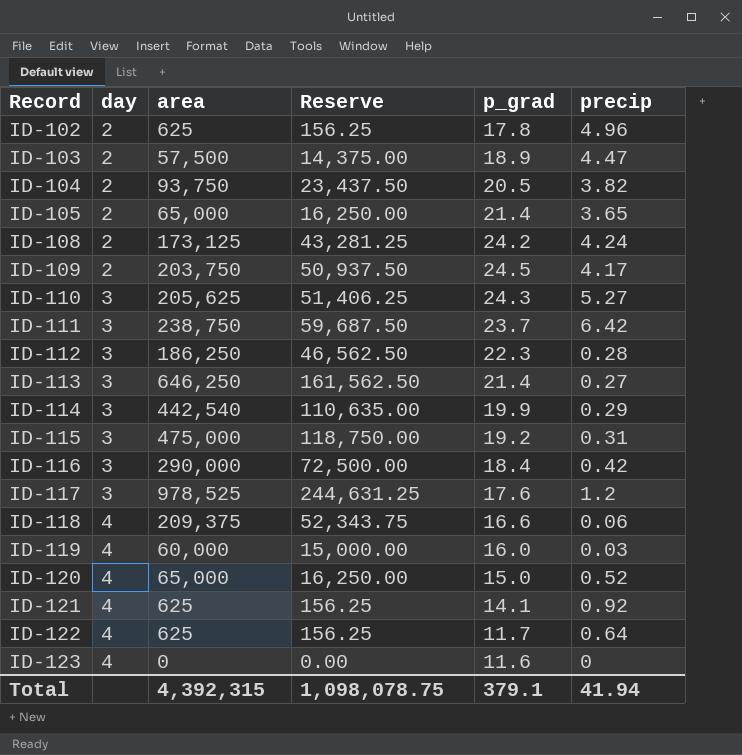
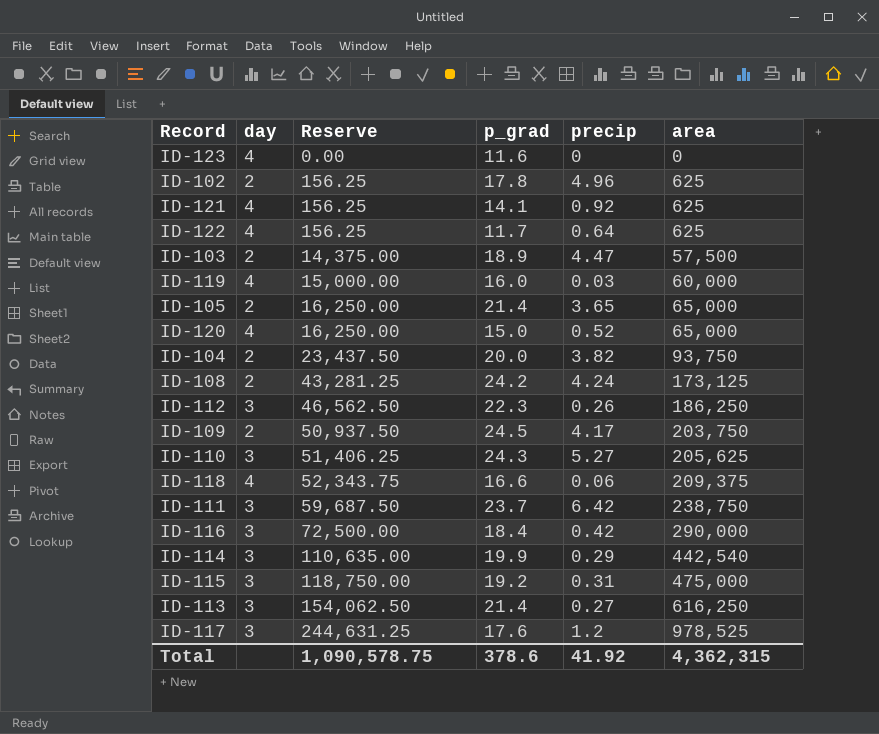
row order: Record ascending -> Reserve ascending
column area | position: 3 -> 6
ID-104 | p_grad: 20.5 -> 20.0
ID-112 | precip: 0.28 -> 0.26
ID-113 | Reserve: 161,562.50 -> 154,062.50
ID-113 | area: 646,250 -> 616,250
Total | Reserve: 1,098,078.75 -> 1,090,578.75
Total | p_grad: 379.1 -> 378.6
Total | precip: 41.94 -> 41.92
Total | area: 4,392,315 -> 4,362,315

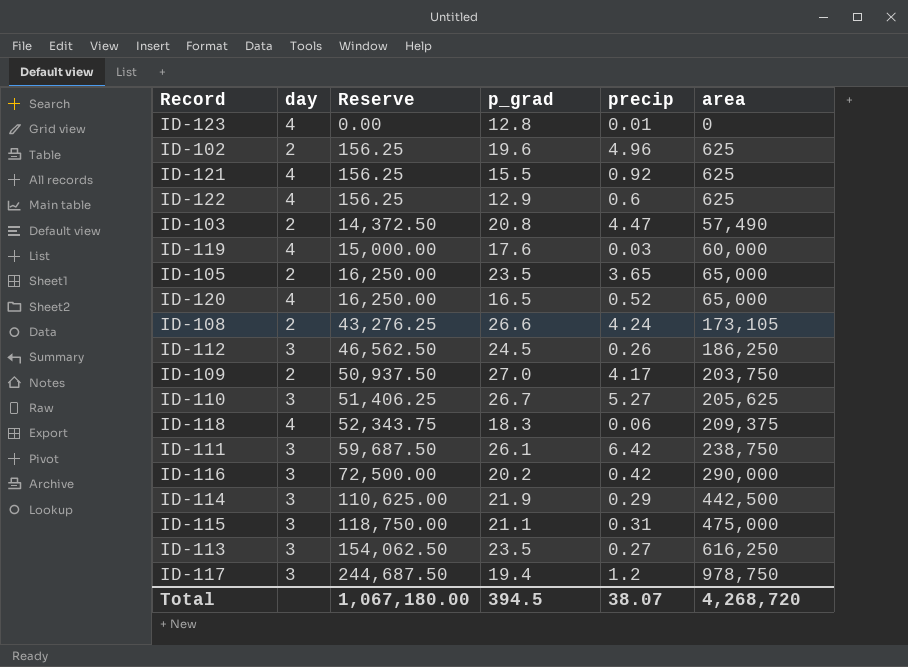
row ID-104: 2 | 23,437.50 | 20.0 | 3.82 | 93,750 -> none
ID-123 | p_grad: 11.6 -> 12.8
ID-123 | precip: 0 -> 0.01
ID-102 | p_grad: 17.8 -> 19.6
ID-121 | p_grad: 14.1 -> 15.5
ID-122 | p_grad: 11.7 -> 12.9
ID-122 | precip: 0.64 -> 0.6
ID-103 | Reserve: 14,375.00 -> 14,372.50
ID-103 | p_grad: 18.9 -> 20.8
ID-103 | area: 57,500 -> 57,490
ID-119 | p_grad: 16.0 -> 17.6
ID-105 | p_grad: 21.4 -> 23.5
ID-120 | p_grad: 15.0 -> 16.5
ID-108 | Reserve: 43,281.25 -> 43,276.25
ID-108 | p_grad: 24.2 -> 26.6
ID-108 | area: 173,125 -> 173,105
ID-112 | p_grad: 22.3 -> 24.5
ID-109 | p_grad: 24.5 -> 27.0
ID-110 | p_grad: 24.3 -> 26.7
ID-118 | p_grad: 16.6 -> 18.3
ID-111 | p_grad: 23.7 -> 26.1
ID-116 | p_grad: 18.4 -> 20.2
ID-114 | Reserve: 110,635.00 -> 110,625.00
ID-114 | p_grad: 19.9 -> 21.9
ID-114 | area: 442,540 -> 442,500
ID-115 | p_grad: 19.2 -> 21.1
ID-113 | p_grad: 21.4 -> 23.5
ID-117 | Reserve: 244,631.25 -> 244,687.50
ID-117 | p_grad: 17.6 -> 19.4
ID-117 | area: 978,525 -> 978,750
Total | Reserve: 1,090,578.75 -> 1,067,180.00
Total | p_grad: 378.6 -> 394.5
Total | precip: 41.92 -> 38.07
Total | area: 4,362,315 -> 4,268,720

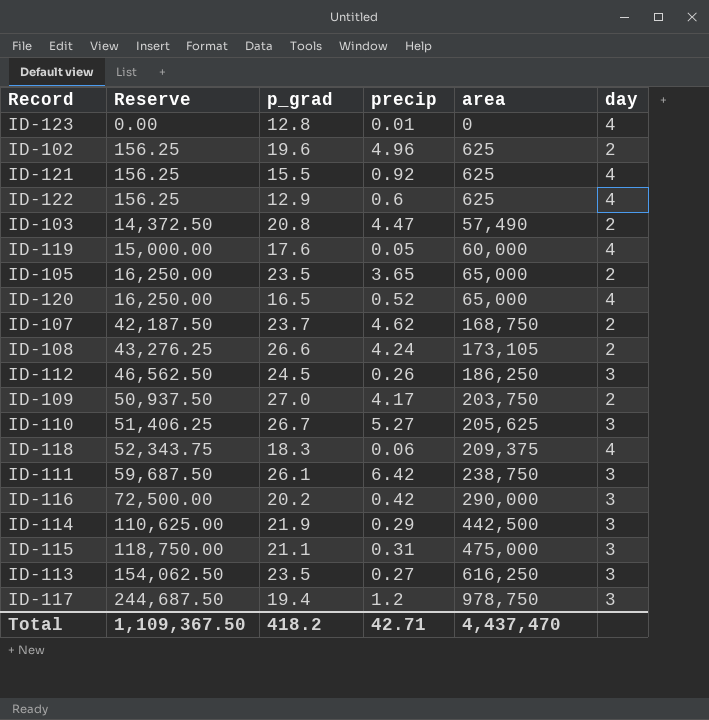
column day | position: 2 -> 6
ID-119 | precip: 0.03 -> 0.05
row ID-107: none -> 42,187.50 | 23.7 | 4.62 | 168,750 | 2
Total | Reserve: 1,067,180.00 -> 1,109,367.50
Total | p_grad: 394.5 -> 418.2
Total | precip: 38.07 -> 42.71
Total | area: 4,268,720 -> 4,437,470

